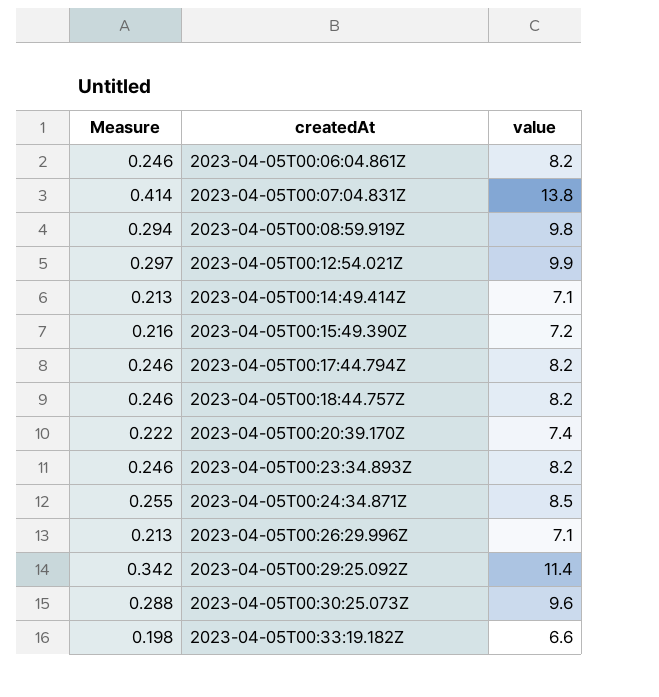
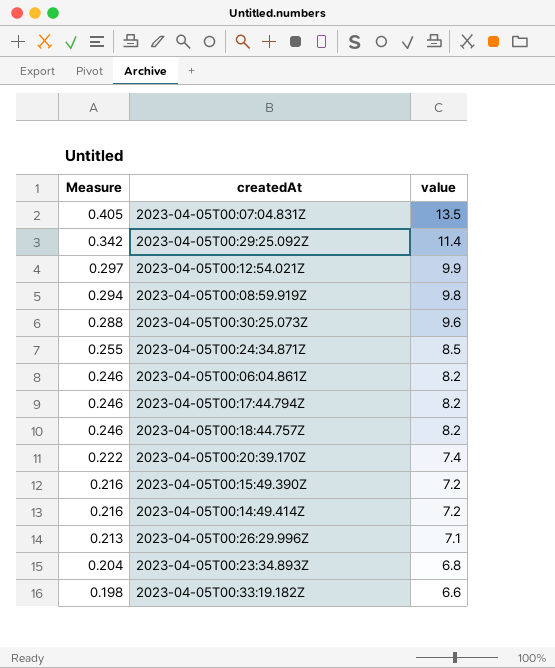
row order: createdAt ascending -> Measure descending
2023-04-05T00:07:04.831Z | Measure: 0.414 -> 0.405
2023-04-05T00:07:04.831Z | value: 13.8 -> 13.5
2023-04-05T00:14:49.414Z | Measure: 0.213 -> 0.216
2023-04-05T00:14:49.414Z | value: 7.1 -> 7.2
2023-04-05T00:23:34.893Z | Measure: 0.246 -> 0.204
2023-04-05T00:23:34.893Z | value: 8.2 -> 6.8

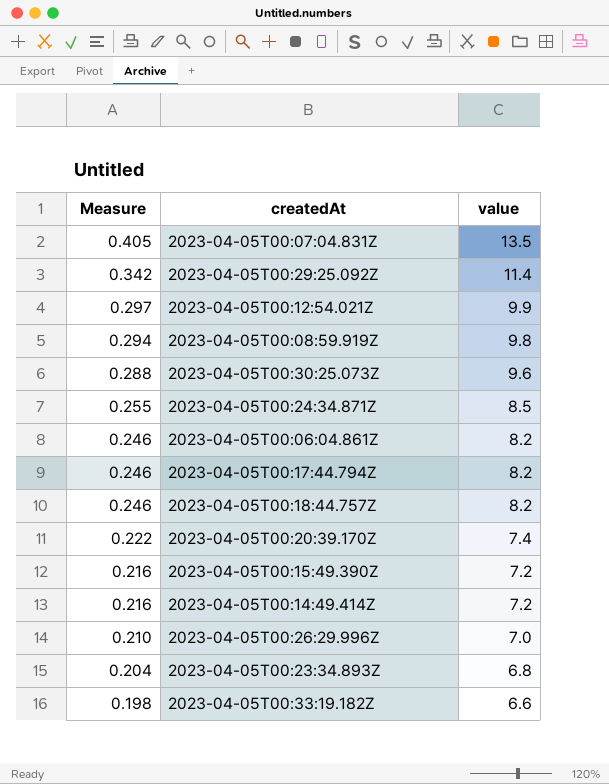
2023-04-05T00:26:29.996Z | Measure: 0.213 -> 0.210
2023-04-05T00:26:29.996Z | value: 7.1 -> 7.0

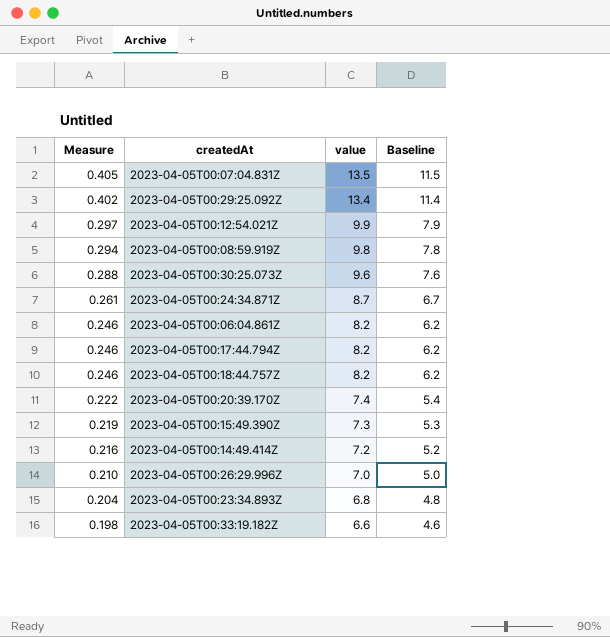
column Baseline | formula: none -> [value] - 2
2023-04-05T00:29:25.092Z | Measure: 0.342 -> 0.402
2023-04-05T00:29:25.092Z | value: 11.4 -> 13.4
2023-04-05T00:24:34.871Z | Measure: 0.255 -> 0.261
2023-04-05T00:24:34.871Z | value: 8.5 -> 8.7
2023-04-05T00:15:49.390Z | Measure: 0.216 -> 0.219
2023-04-05T00:15:49.390Z | value: 7.2 -> 7.3

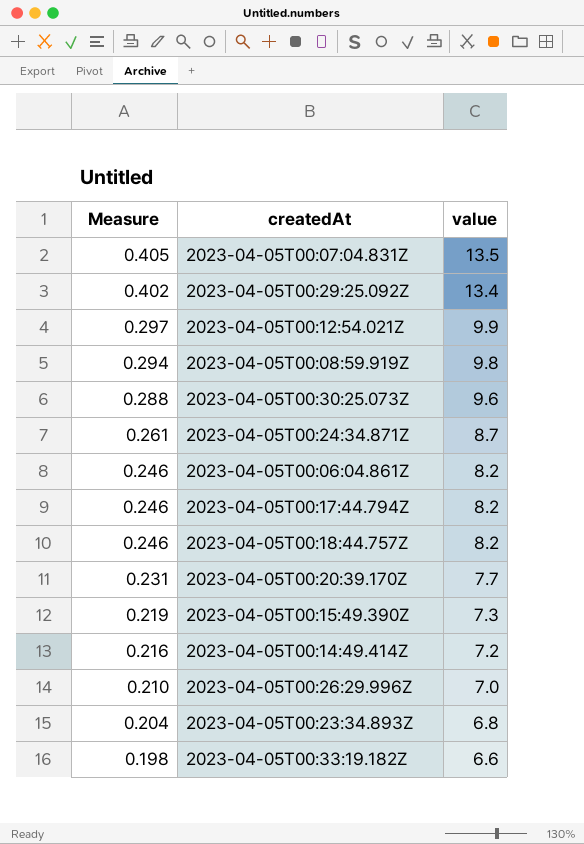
column Baseline | formula: [value] - 2 -> none
2023-04-05T00:20:39.170Z | Measure: 0.222 -> 0.231
2023-04-05T00:20:39.170Z | value: 7.4 -> 7.7

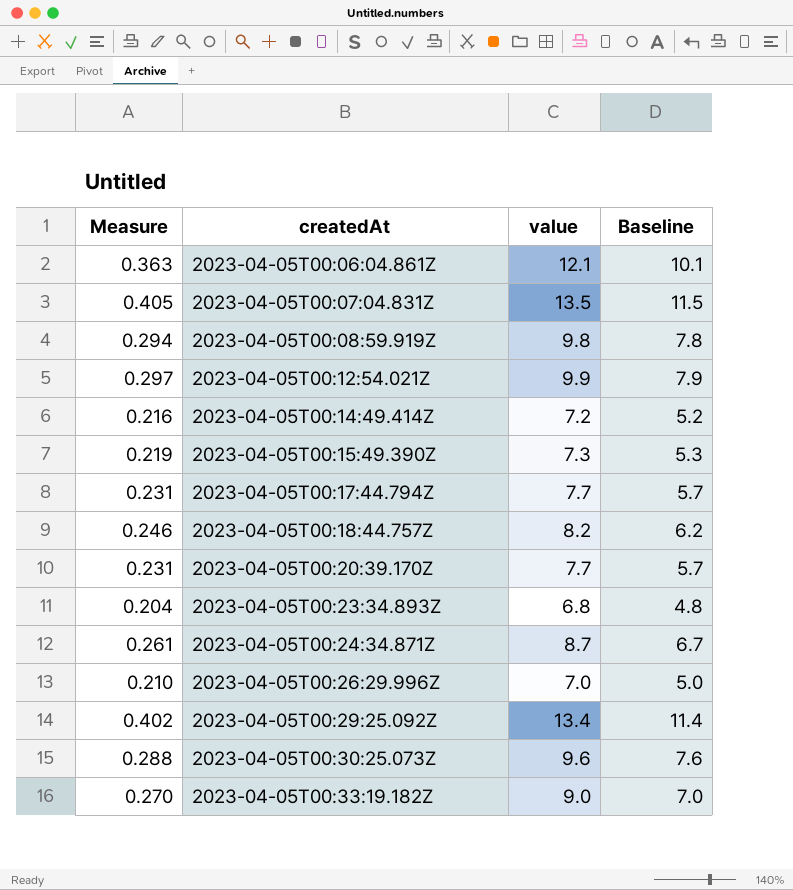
row order: Measure descending -> createdAt ascending
column Baseline | formula: none -> [value] - 2
2023-04-05T00:06:04.861Z | Measure: 0.246 -> 0.363
2023-04-05T00:06:04.861Z | value: 8.2 -> 12.1
2023-04-05T00:17:44.794Z | Measure: 0.246 -> 0.231
2023-04-05T00:17:44.794Z | value: 8.2 -> 7.7
2023-04-05T00:33:19.182Z | Measure: 0.198 -> 0.270
2023-04-05T00:33:19.182Z | value: 6.6 -> 9.0

